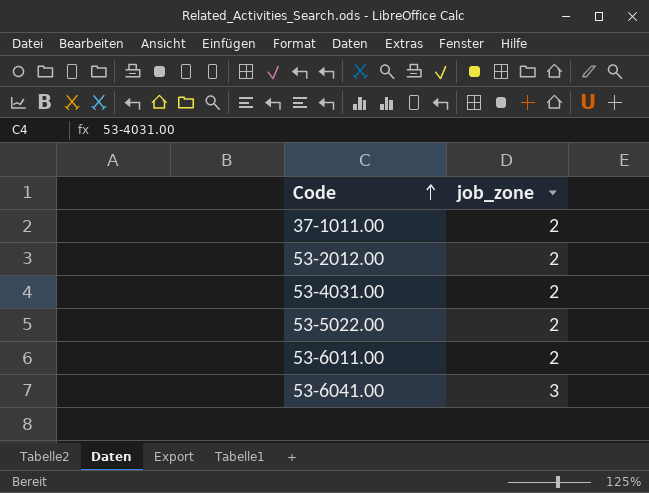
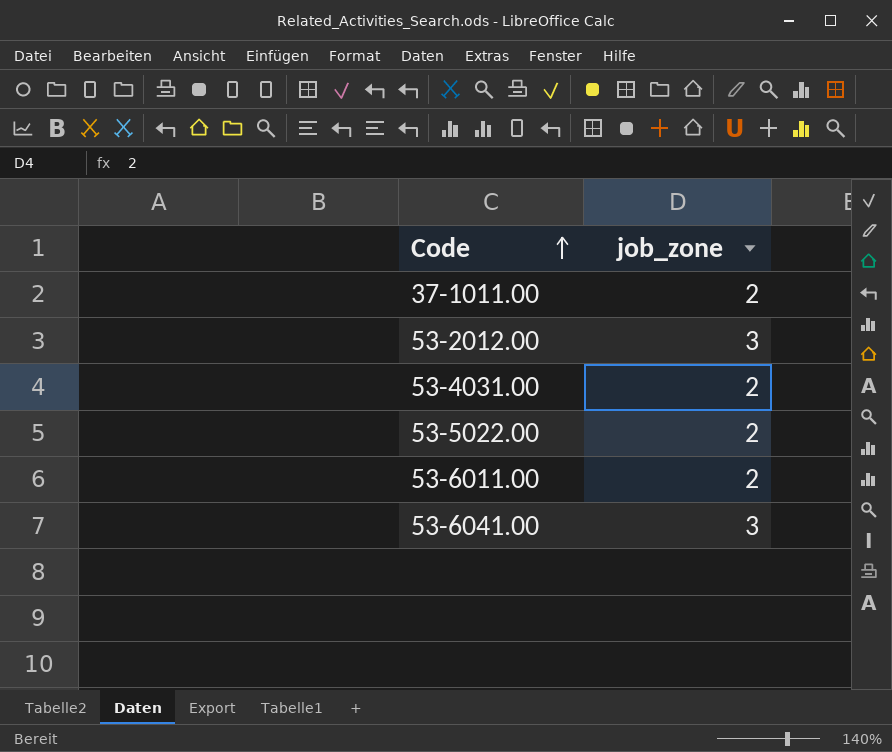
53-2012.00 | job_zone: 2 -> 3

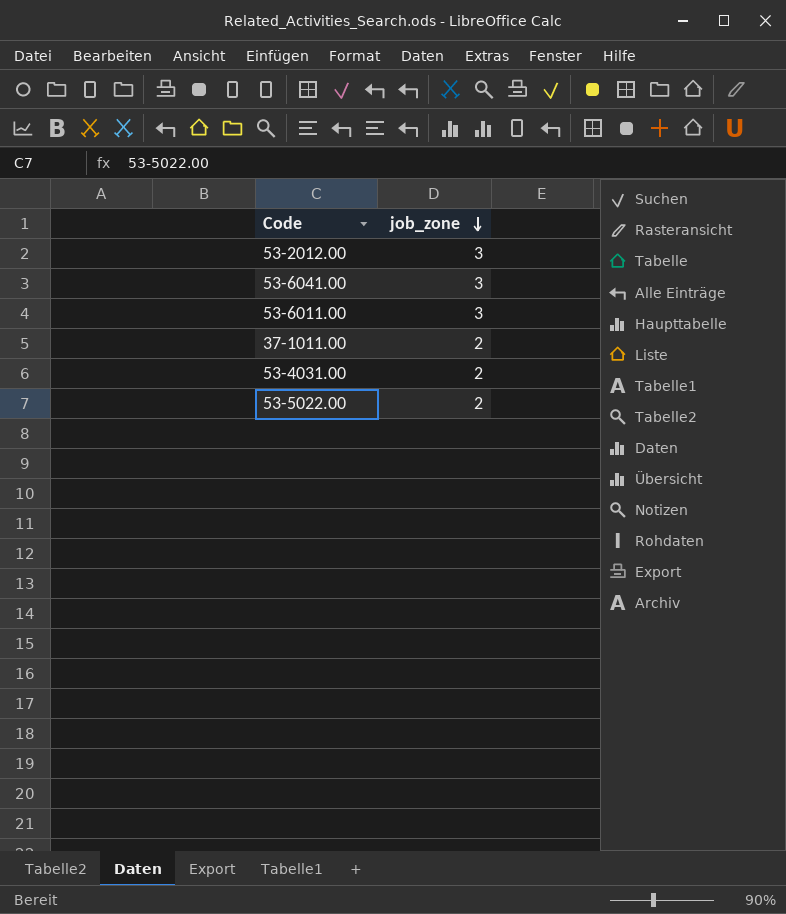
row order: Code ascending -> job_zone descending
53-6011.00 | job_zone: 2 -> 3

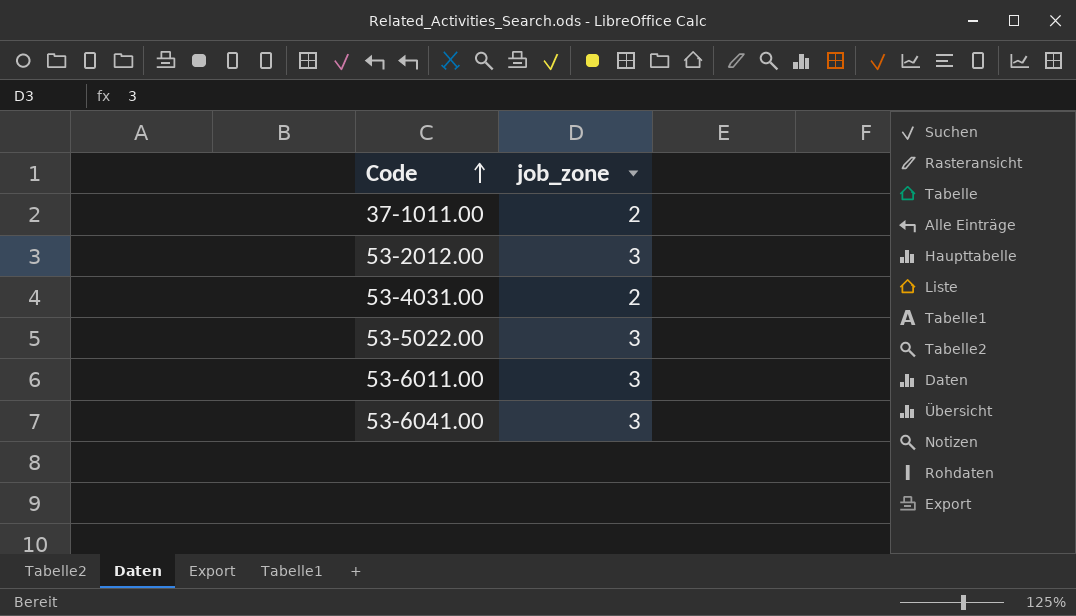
row order: job_zone descending -> Code ascending
53-5022.00 | job_zone: 2 -> 3

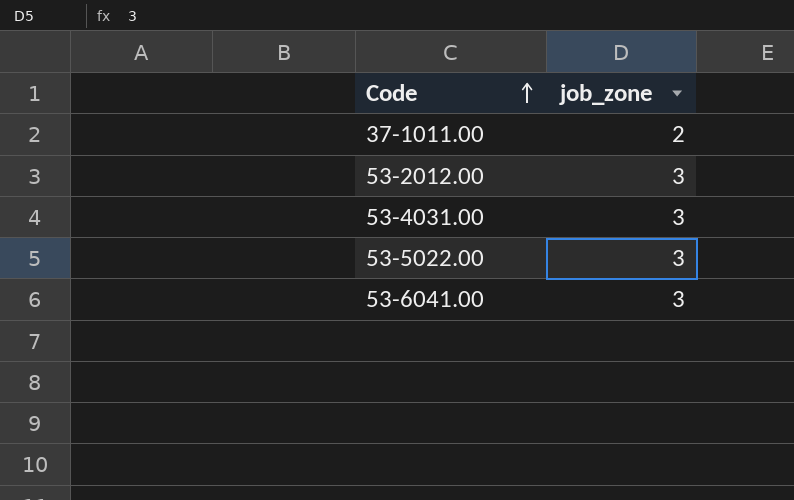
row 53-6011.00: 3 -> none
53-4031.00 | job_zone: 2 -> 3

